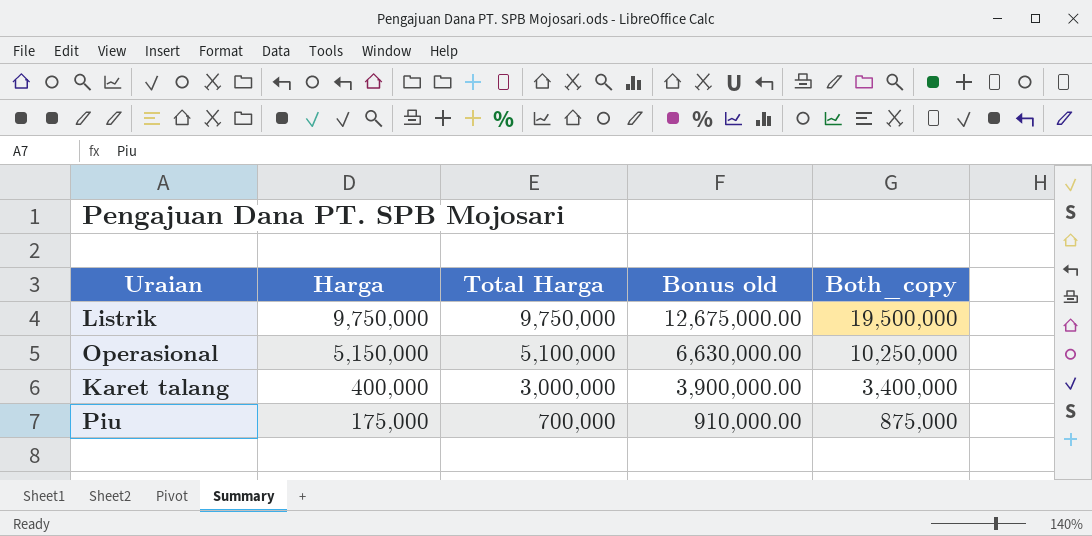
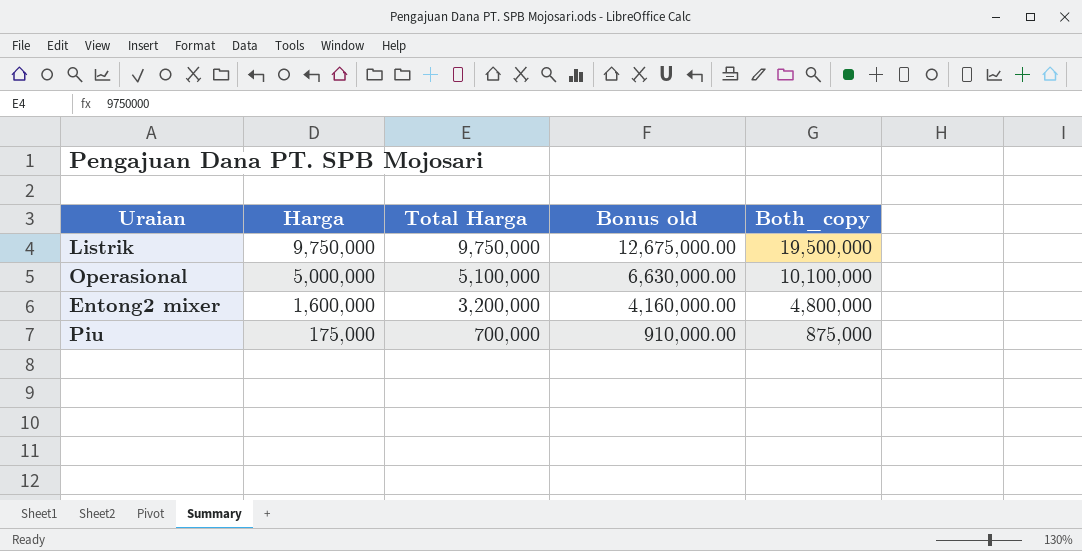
row Karet talang: 400,000 | 3,000,000 | 3,900,000.00 | 3,400,000 -> none
Operasional | Harga: 5,150,000 -> 5,000,000
Operasional | Both_copy: 10,250,000 -> 10,100,000
row Entong2 mixer: none -> 1,600,000 | 3,200,000 | 4,160,000.00 | 4,800,000

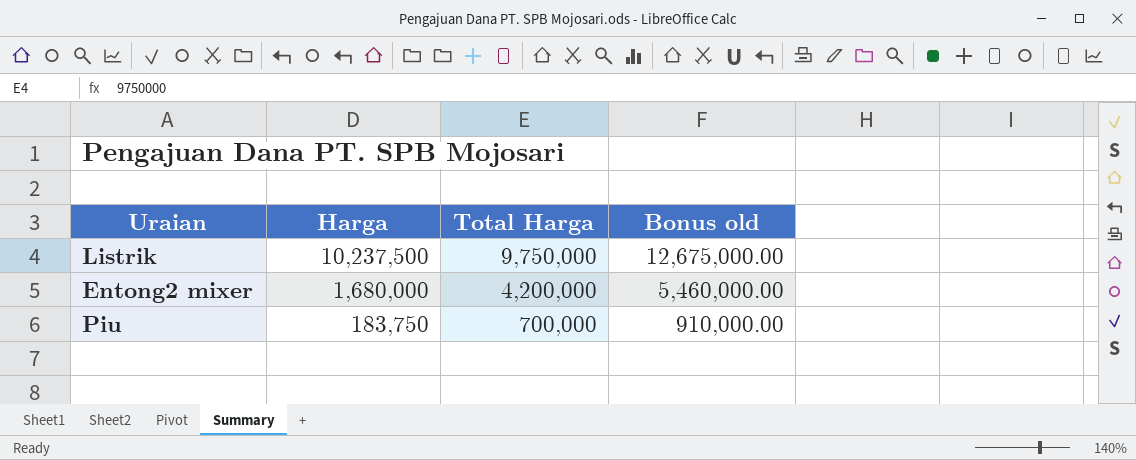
column Both_copy | formula: [Harga] + [Total Harga] -> none
row Operasional: 5,000,000 | 5,100,000 | 6,630,000.00 | 10,100,000 -> none
Listrik | Harga: 9,750,000 -> 10,237,500
Entong2 mixer | Harga: 1,600,000 -> 1,680,000
Entong2 mixer | Total Harga: 3,200,000 -> 4,200,000
Entong2 mixer | Bonus old: 4,160,000.00 -> 5,460,000.00
Piu | Harga: 175,000 -> 183,750

